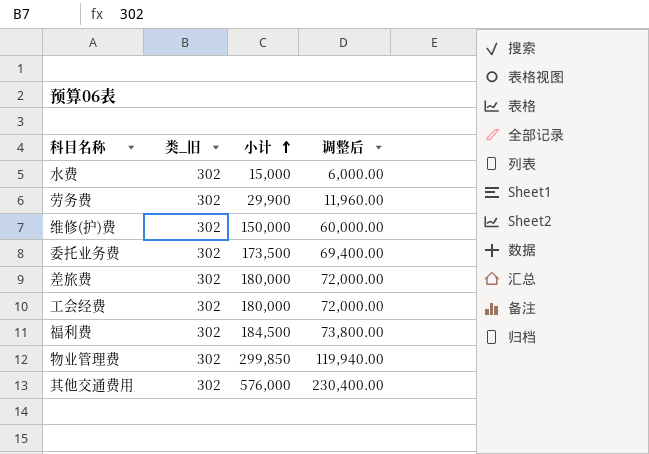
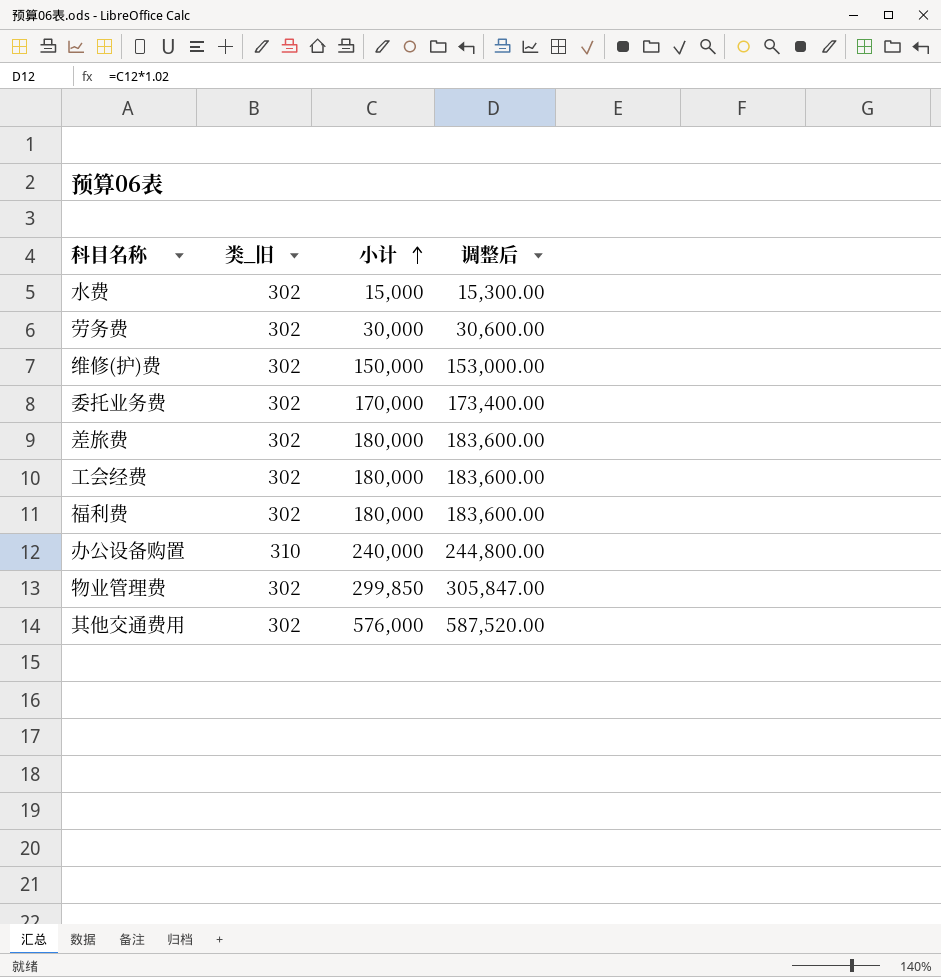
column 调整后 | formula: [小计] * 0.4 -> [小计] * 1.02
劳务费 | 小计: 29,900 -> 30,000
委托业务费 | 小计: 173,500 -> 170,000
福利费 | 小计: 184,500 -> 180,000
row 办公设备购置: none -> 310 | 240,000 | 244,800.00

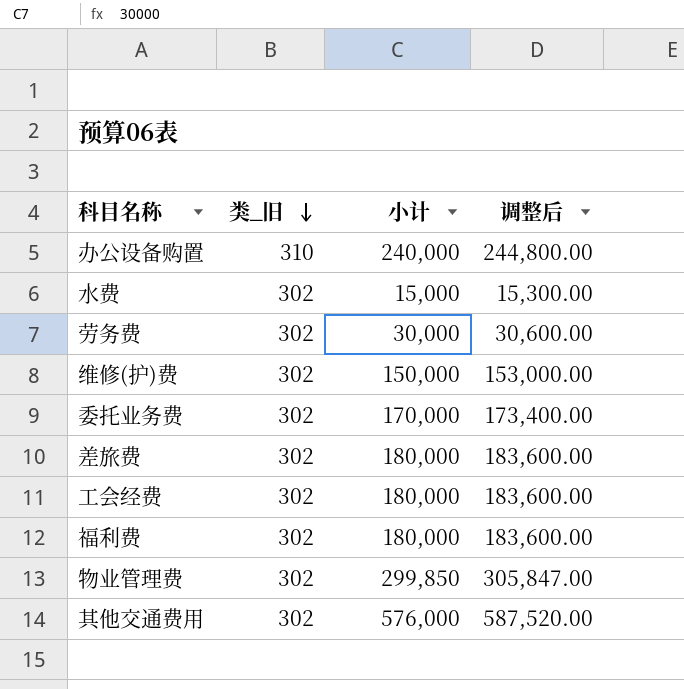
row order: 小计 ascending -> 类_旧 descending

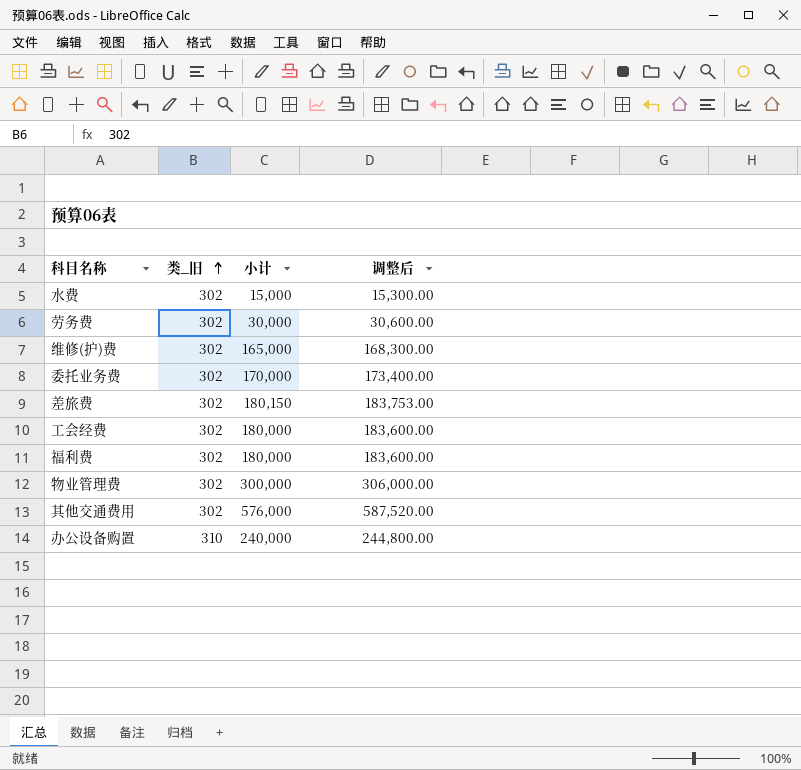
row order: 类_旧 descending -> 类_旧 ascending
维修(护)费 | 小计: 150,000 -> 165,000
维修(护)费 | 调整后: 153,000.00 -> 168,300.00
差旅费 | 小计: 180,000 -> 180,150
差旅费 | 调整后: 183,600.00 -> 183,753.00
物业管理费 | 小计: 299,850 -> 300,000
物业管理费 | 调整后: 305,847.00 -> 306,000.00

